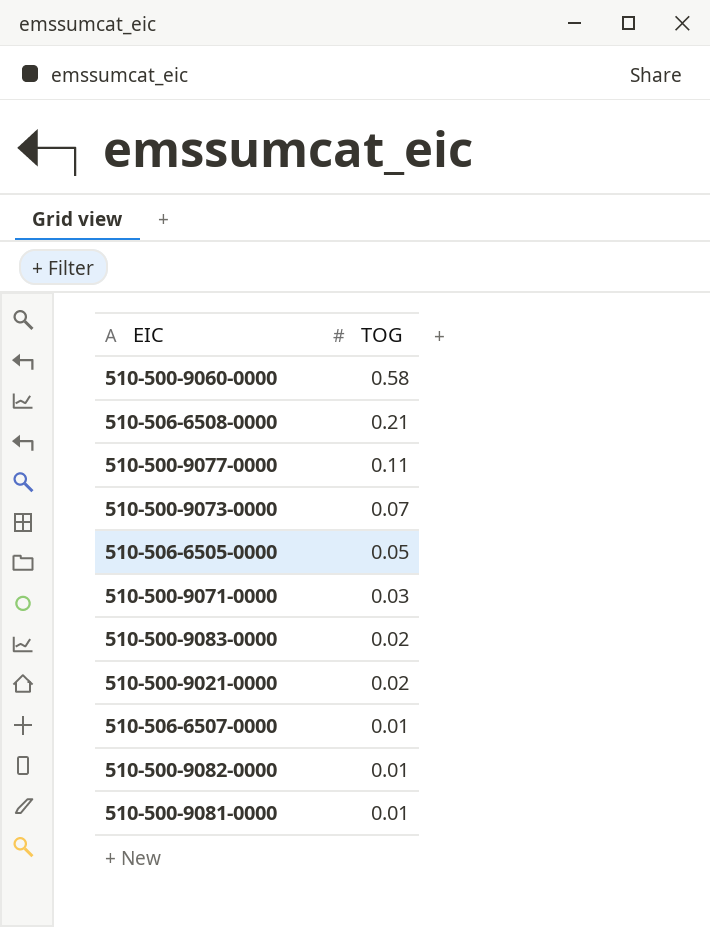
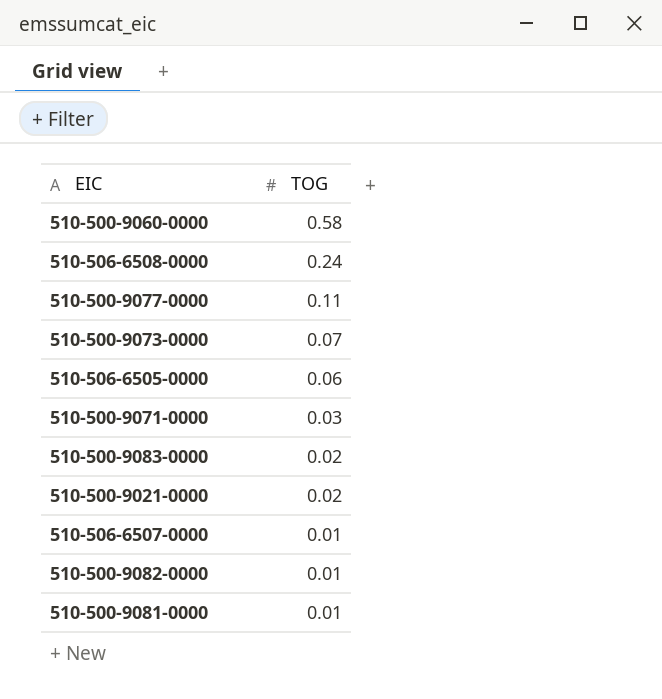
510-506-6508-0000 | TOG: 0.21 -> 0.24
510-506-6505-0000 | TOG: 0.05 -> 0.06

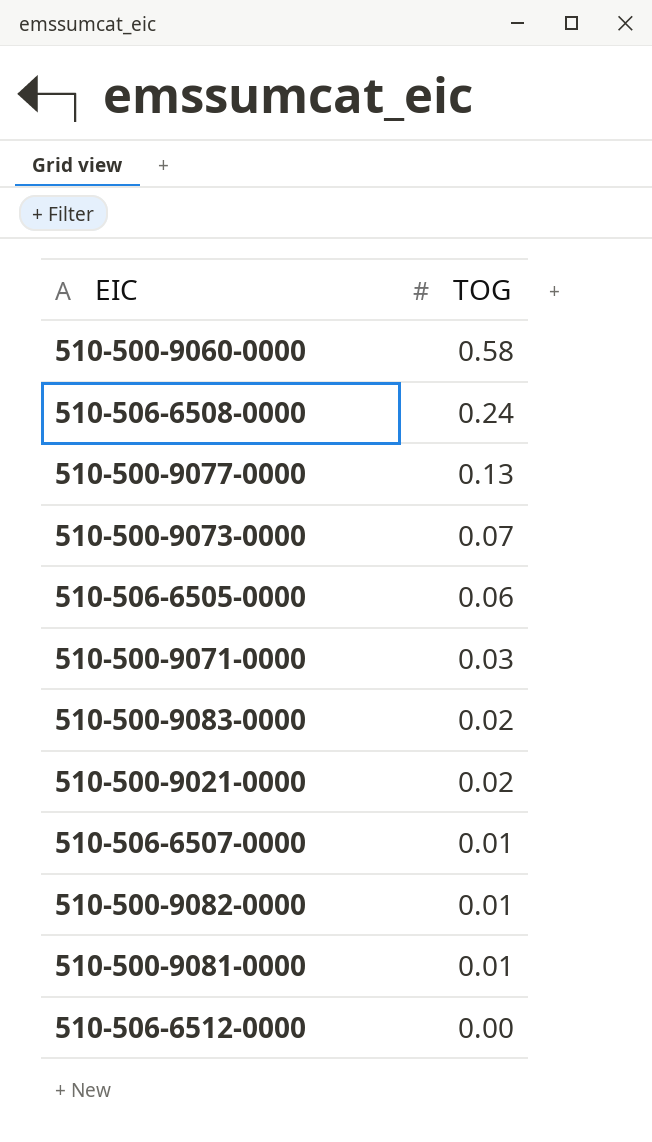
510-500-9077-0000 | TOG: 0.11 -> 0.13
row 510-506-6512-0000: none -> 0.00

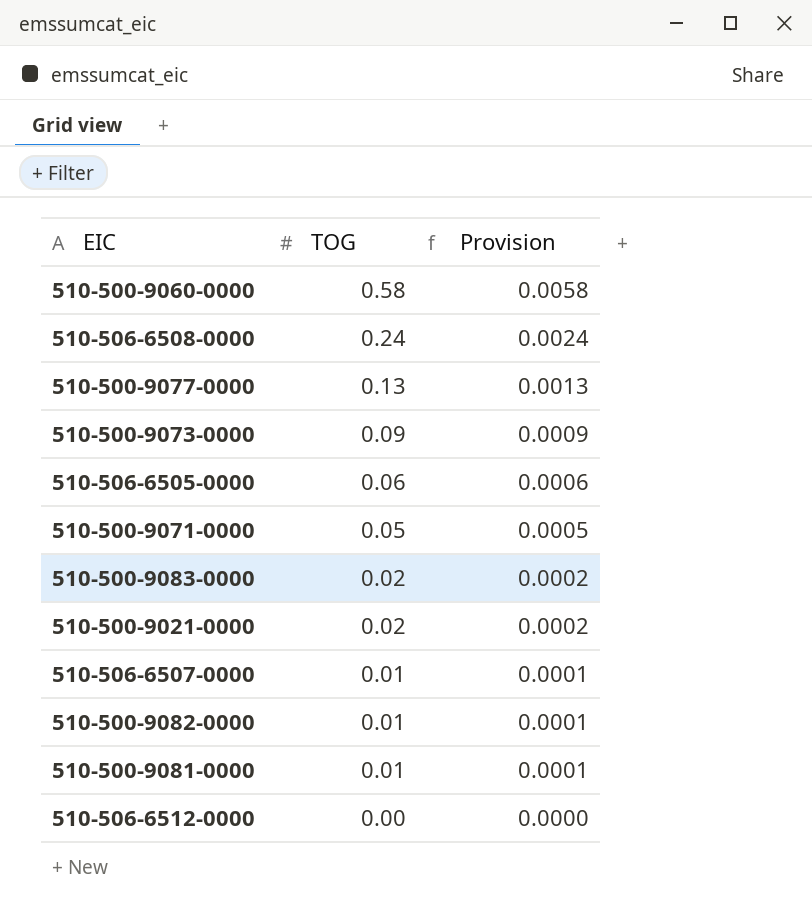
column Provision | formula: none -> [TOG] * 0.01
510-500-9073-0000 | TOG: 0.07 -> 0.09
510-500-9071-0000 | TOG: 0.03 -> 0.05

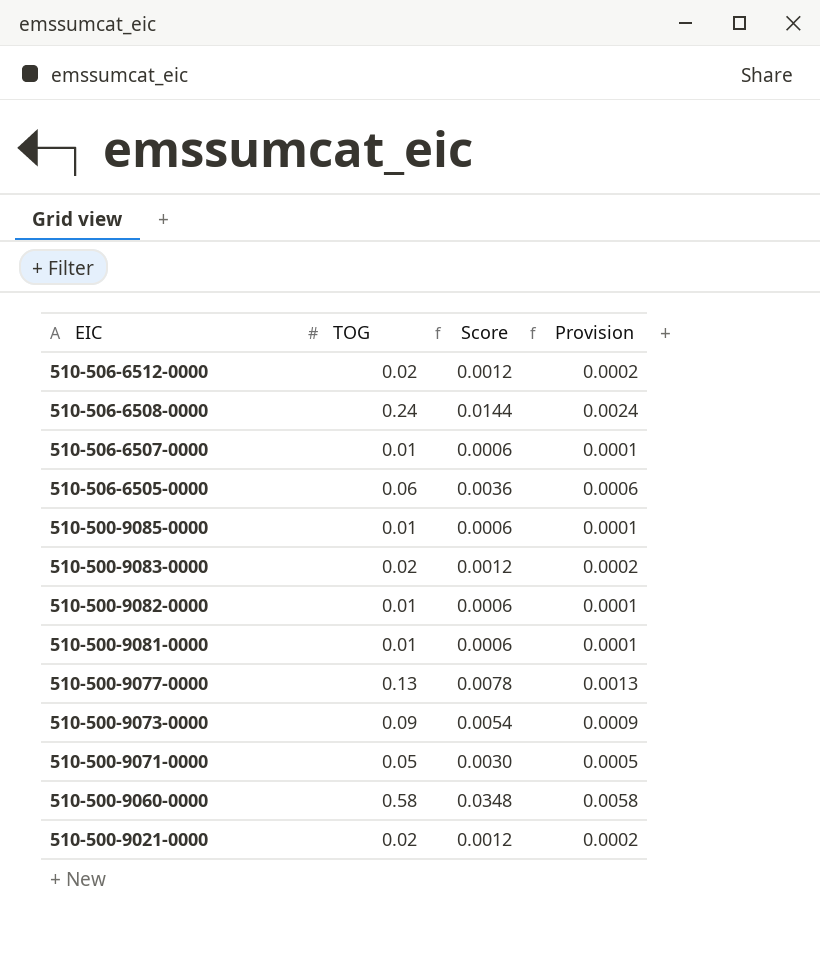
row order: TOG descending -> EIC descending
column Score | formula: none -> [TOG] * 0.06
510-506-6512-0000 | TOG: 0.00 -> 0.02
510-506-6512-0000 | Provision: 0.0000 -> 0.0002
row 510-500-9085-0000: none -> 0.01 | 0.0006 | 0.0001

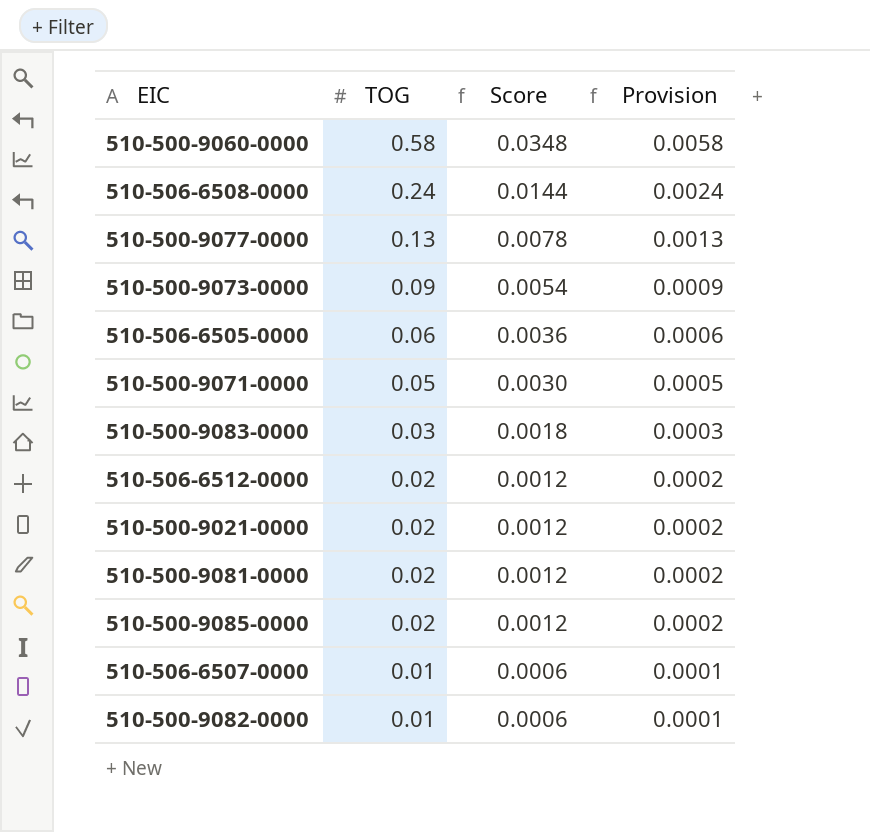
row order: EIC descending -> TOG descending
510-500-9083-0000 | TOG: 0.02 -> 0.03
510-500-9083-0000 | Score: 0.0012 -> 0.0018
510-500-9083-0000 | Provision: 0.0002 -> 0.0003
510-500-9081-0000 | TOG: 0.01 -> 0.02
510-500-9081-0000 | Score: 0.0006 -> 0.0012
510-500-9081-0000 | Provision: 0.0001 -> 0.0002
510-500-9085-0000 | TOG: 0.01 -> 0.02
510-500-9085-0000 | Score: 0.0006 -> 0.0012
510-500-9085-0000 | Provision: 0.0001 -> 0.0002

